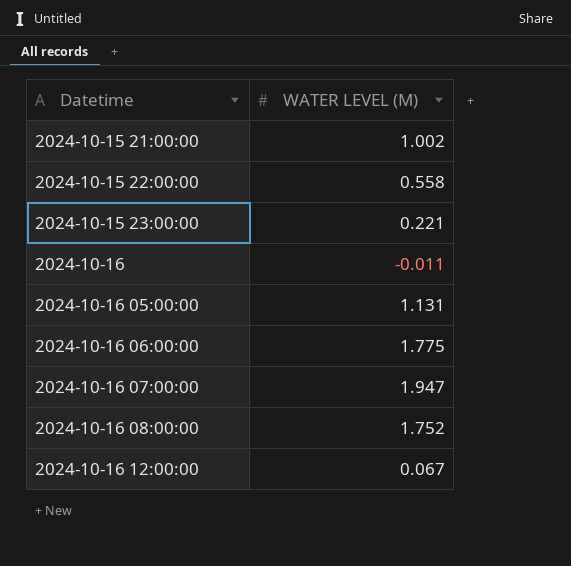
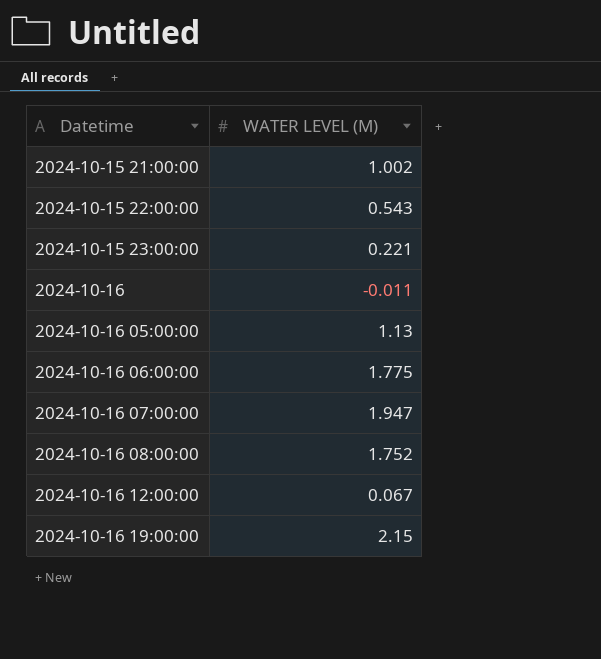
2024-10-15 22:00:00 | WATER LEVEL (M): 0.558 -> 0.543
2024-10-16 05:00:00 | WATER LEVEL (M): 1.131 -> 1.13
row 2024-10-16 19:00:00: none -> 2.15

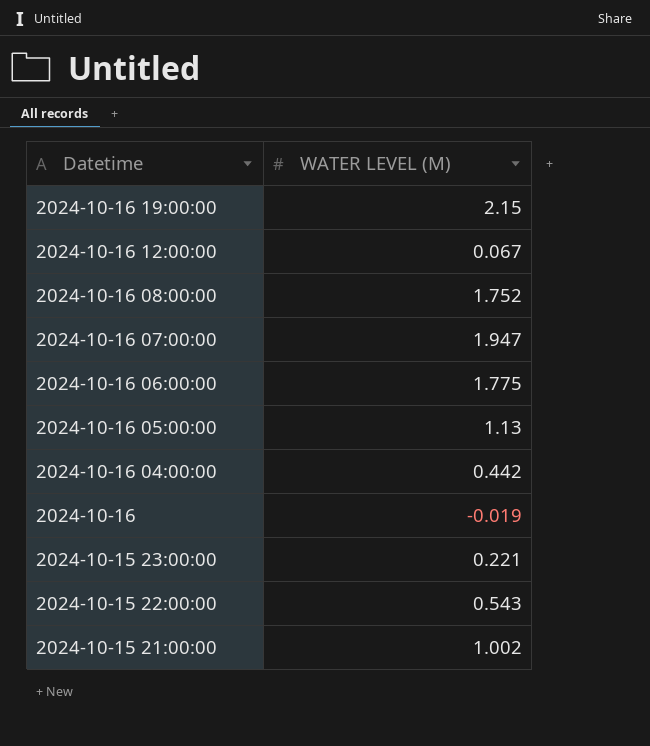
row order: Datetime ascending -> Datetime descending
row 2024-10-16 04:00:00: none -> 0.442
2024-10-16 | WATER LEVEL (M): -0.011 -> -0.019

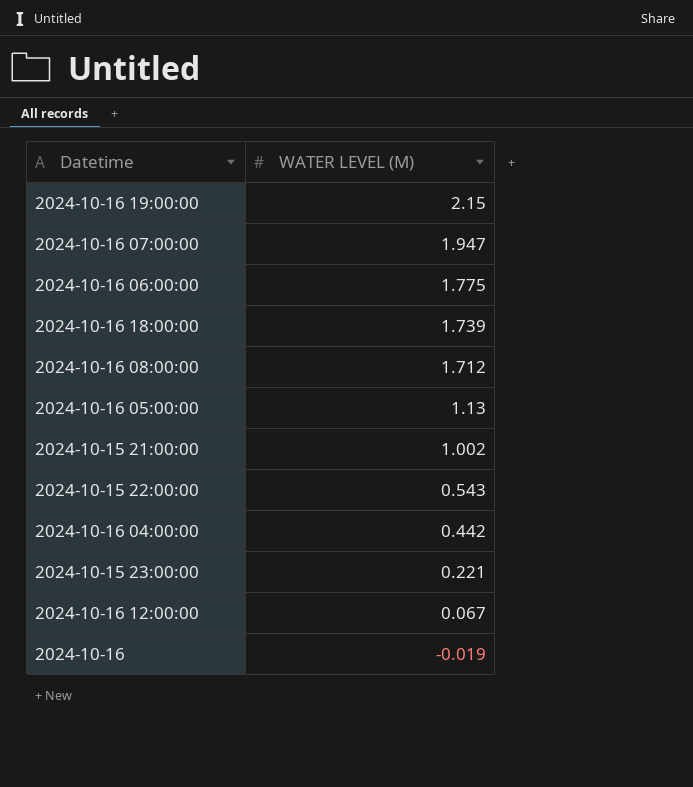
row order: Datetime descending -> WATER LEVEL (M) descending
row 2024-10-16 18:00:00: none -> 1.739
2024-10-16 08:00:00 | WATER LEVEL (M): 1.752 -> 1.712

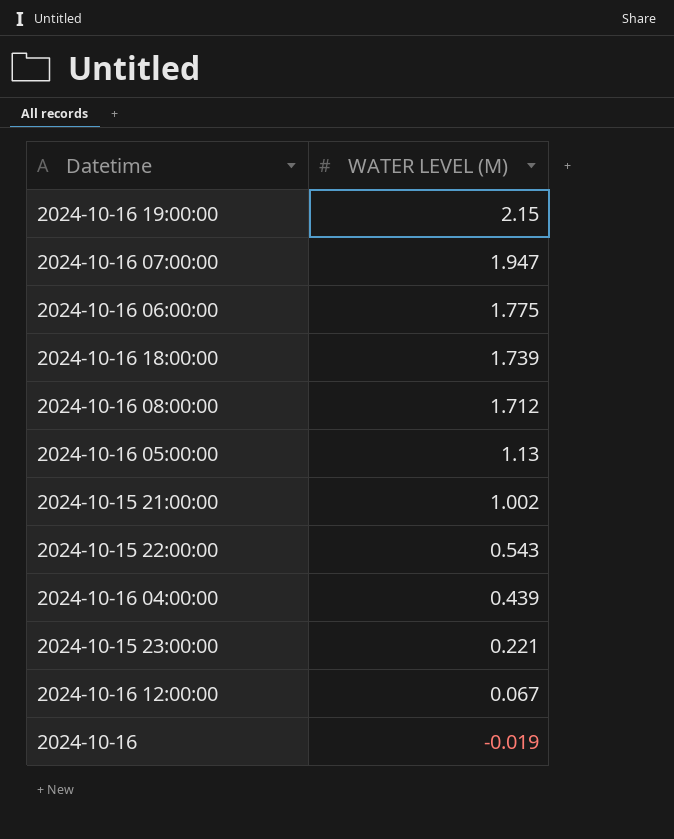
2024-10-16 04:00:00 | WATER LEVEL (M): 0.442 -> 0.439

